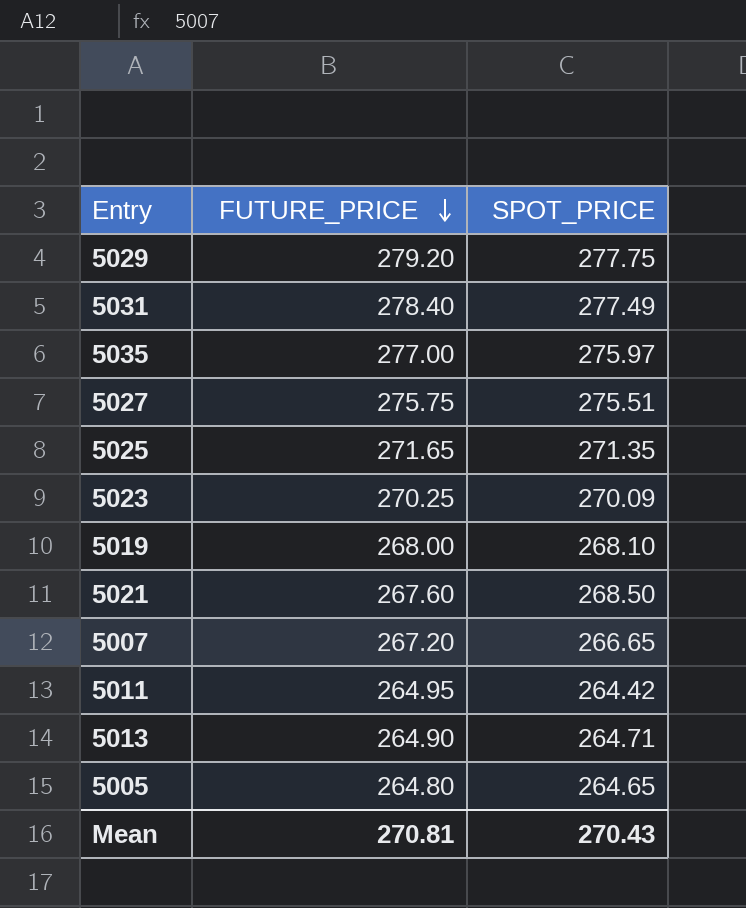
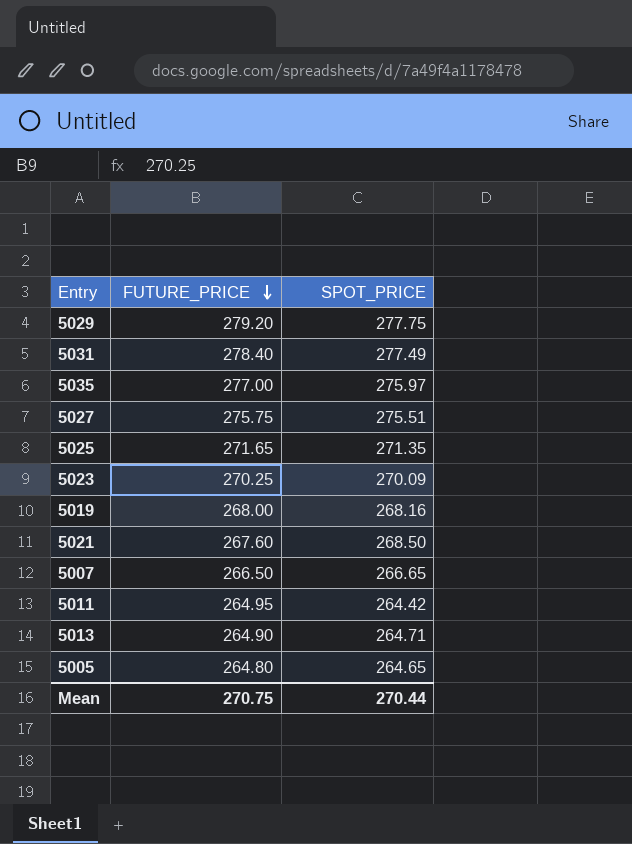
5019 | SPOT_PRICE: 268.10 -> 268.16
5007 | FUTURE_PRICE: 267.20 -> 266.50
Mean | FUTURE_PRICE: 270.81 -> 270.75
Mean | SPOT_PRICE: 270.43 -> 270.44

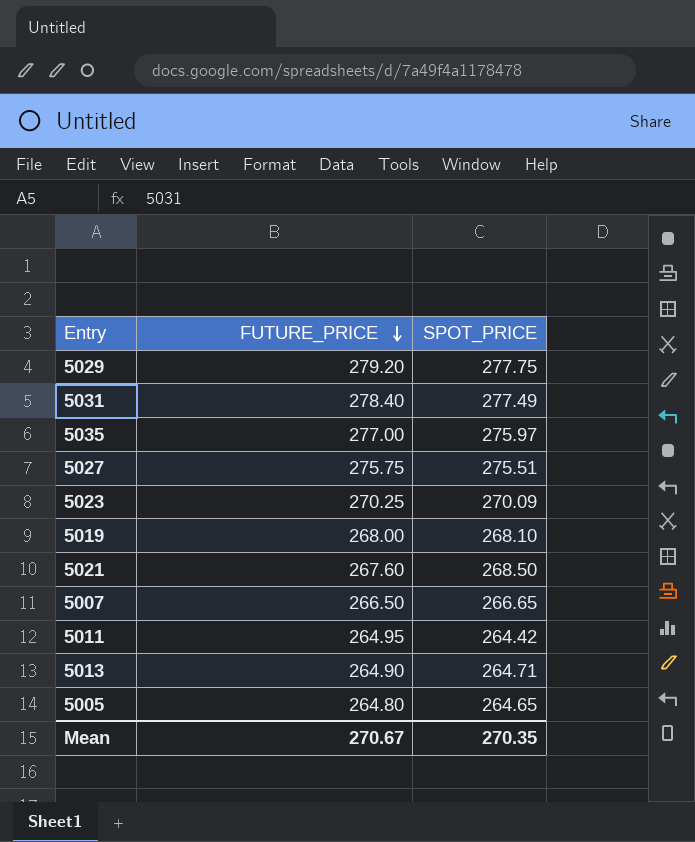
row 5025: 271.65 | 271.35 -> none
5019 | SPOT_PRICE: 268.16 -> 268.10
Mean | FUTURE_PRICE: 270.75 -> 270.67
Mean | SPOT_PRICE: 270.44 -> 270.35

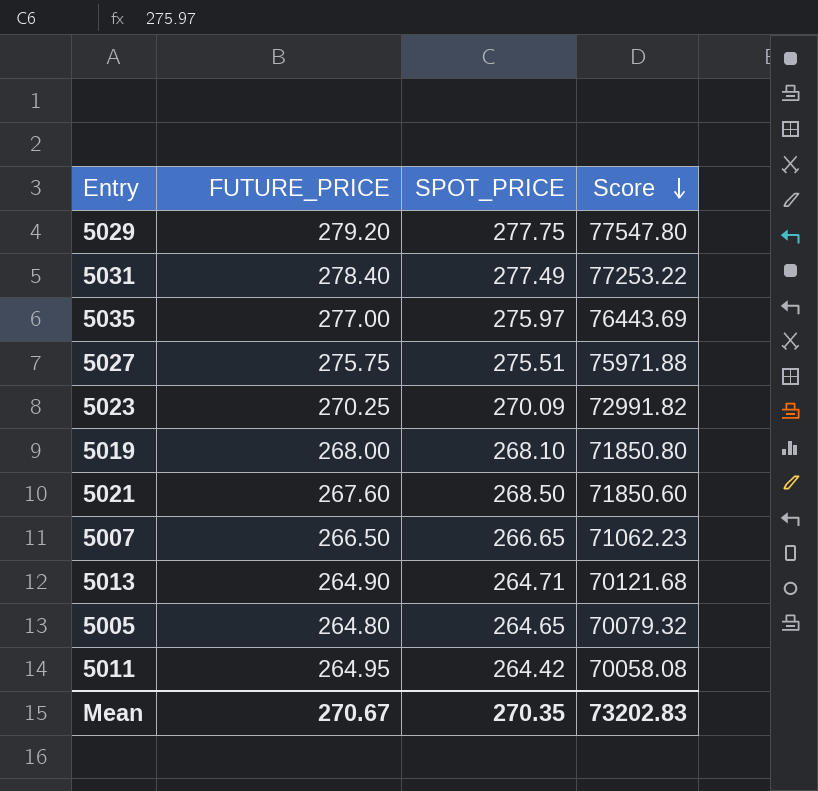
row order: FUTURE_PRICE descending -> Score descending
column Score | formula: none -> [FUTURE_PRICE] * [SPOT_PRICE]

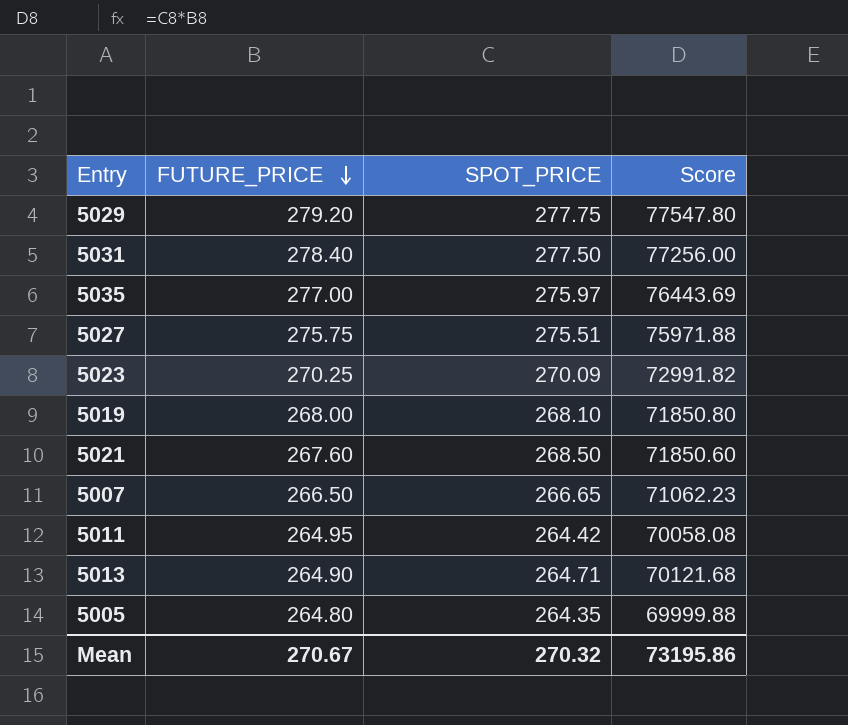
row order: Score descending -> FUTURE_PRICE descending
5031 | SPOT_PRICE: 277.49 -> 277.50
5031 | Score: 77253.22 -> 77256.00
5005 | SPOT_PRICE: 264.65 -> 264.35
5005 | Score: 70079.32 -> 69999.88
Mean | SPOT_PRICE: 270.35 -> 270.32
Mean | Score: 73202.83 -> 73195.86

